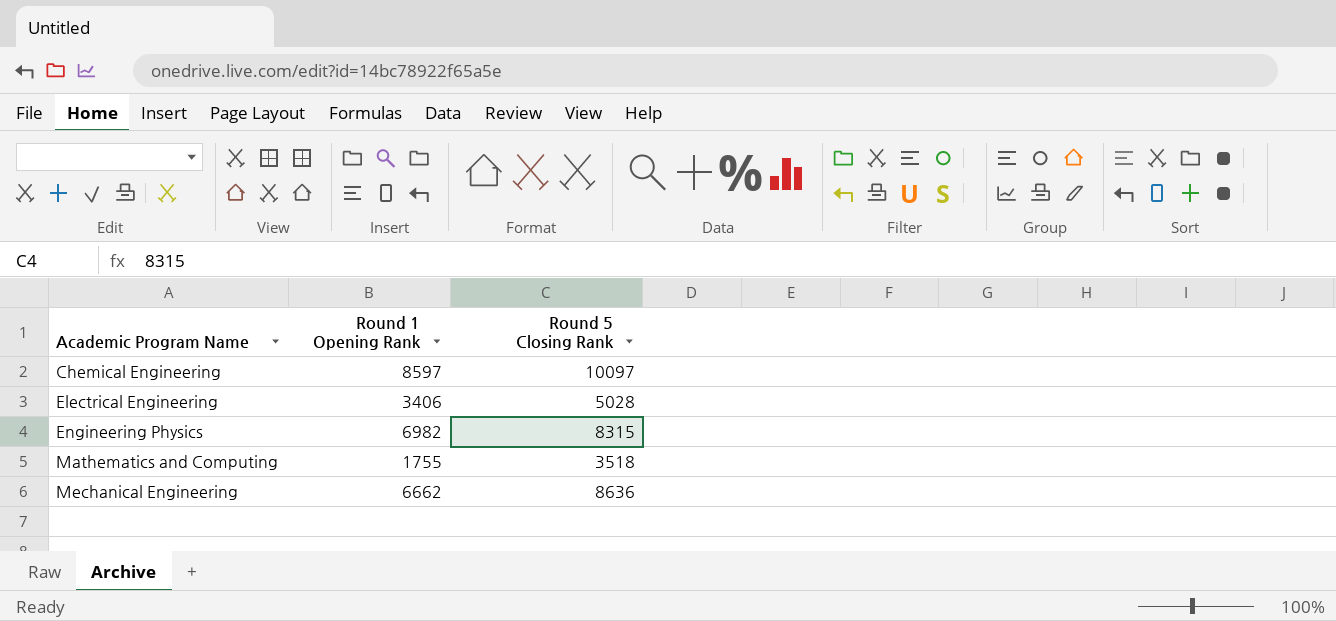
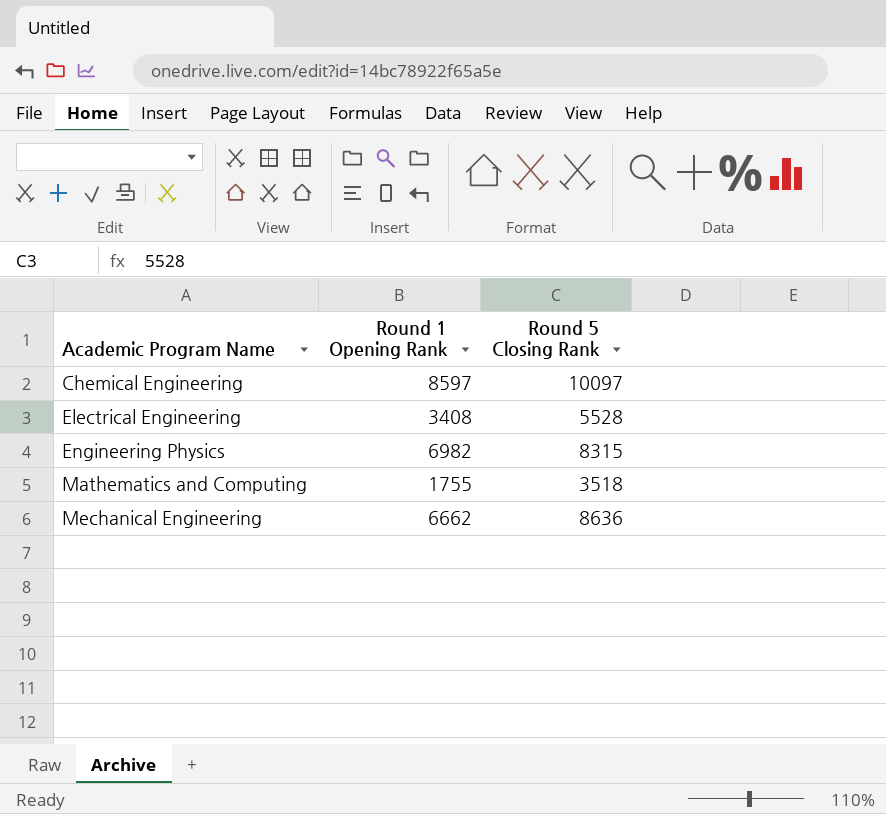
Electrical Engineering | Round 1 Opening Rank: 3406 -> 3408
Electrical Engineering | Round 5 Closing Rank: 5028 -> 5528

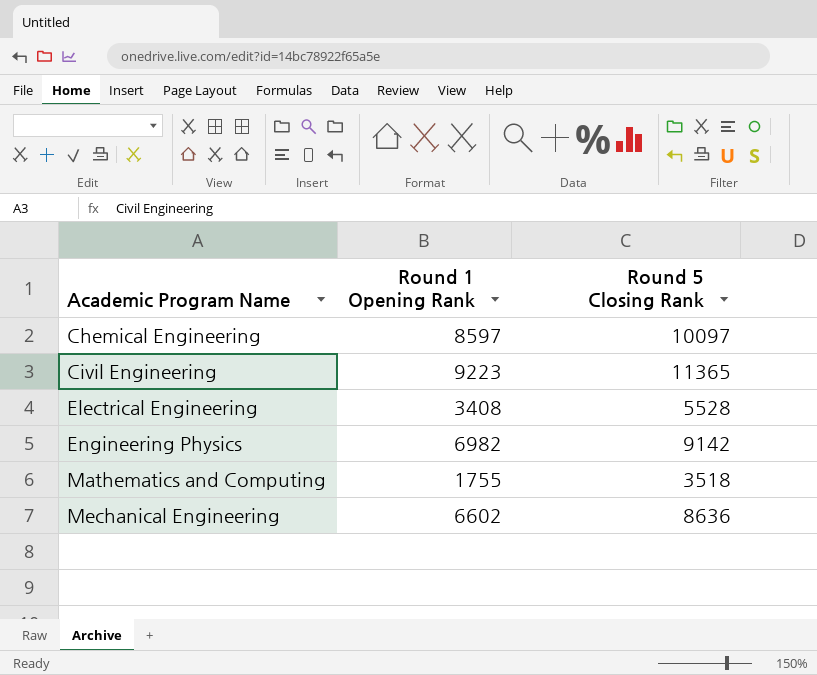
row Civil Engineering: none -> 9223 | 11365
Engineering Physics | Round 5 Closing Rank: 8315 -> 9142
Mechanical Engineering | Round 1 Opening Rank: 6662 -> 6602

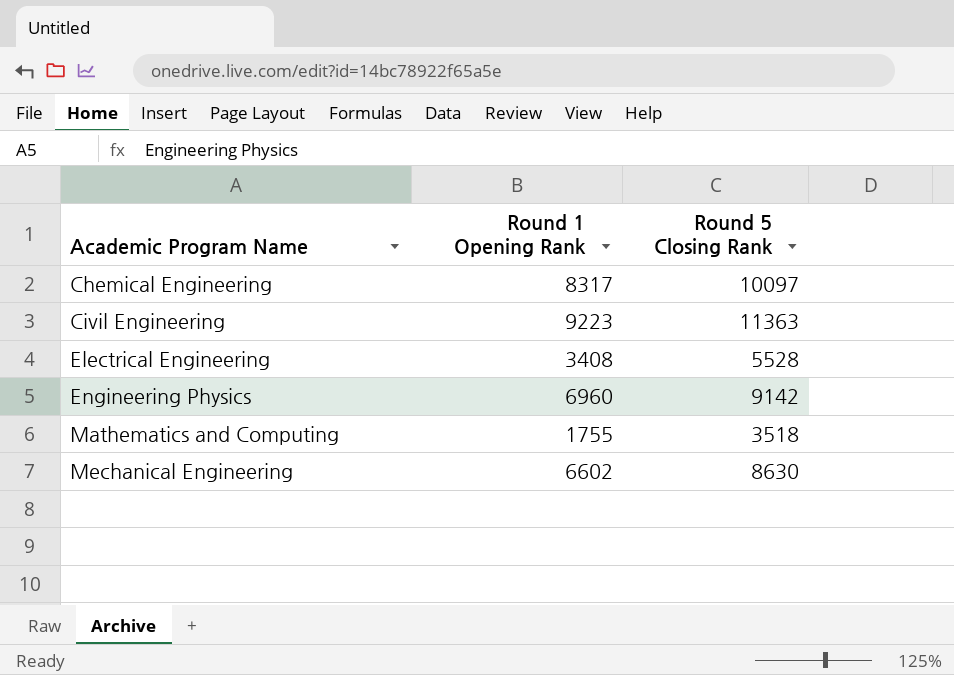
Chemical Engineering | Round 1 Opening Rank: 8597 -> 8317
Civil Engineering | Round 5 Closing Rank: 11365 -> 11363
Engineering Physics | Round 1 Opening Rank: 6982 -> 6960
Mechanical Engineering | Round 5 Closing Rank: 8636 -> 8630

